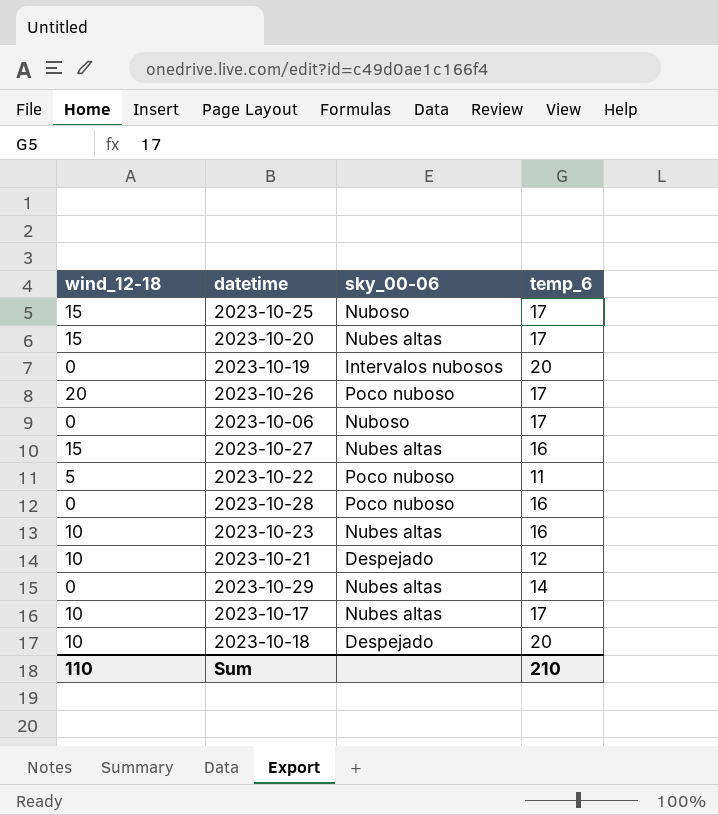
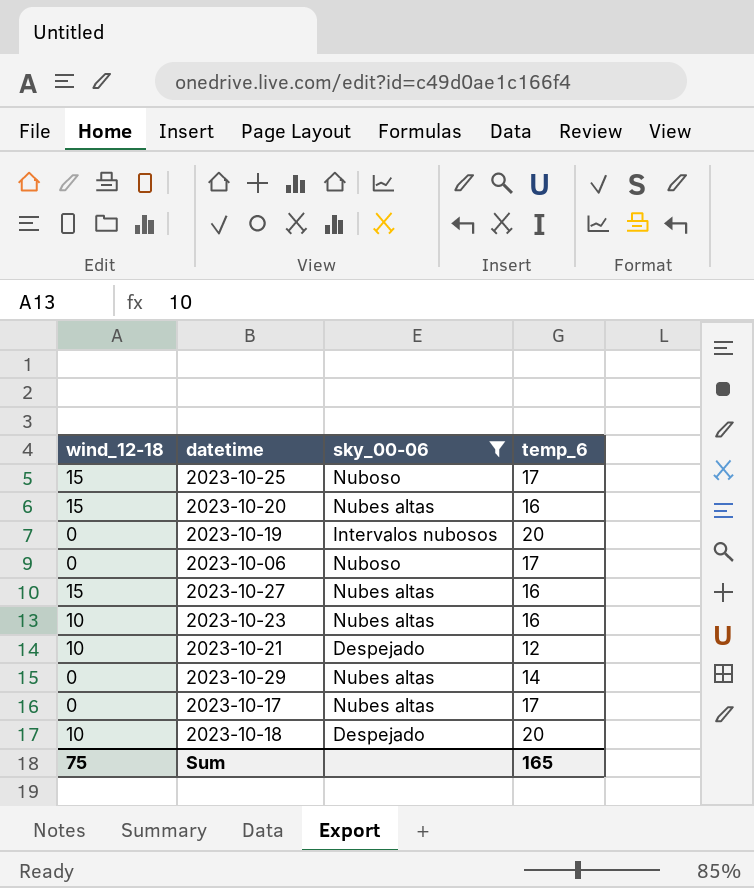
filter: none -> sky_00-06 != Poco nuboso
2023-10-20 | temp_6: 17 -> 16
2023-10-17 | wind_12-18: 10 -> 0
Sum | wind_12-18: 110 -> 75
Sum | temp_6: 210 -> 165

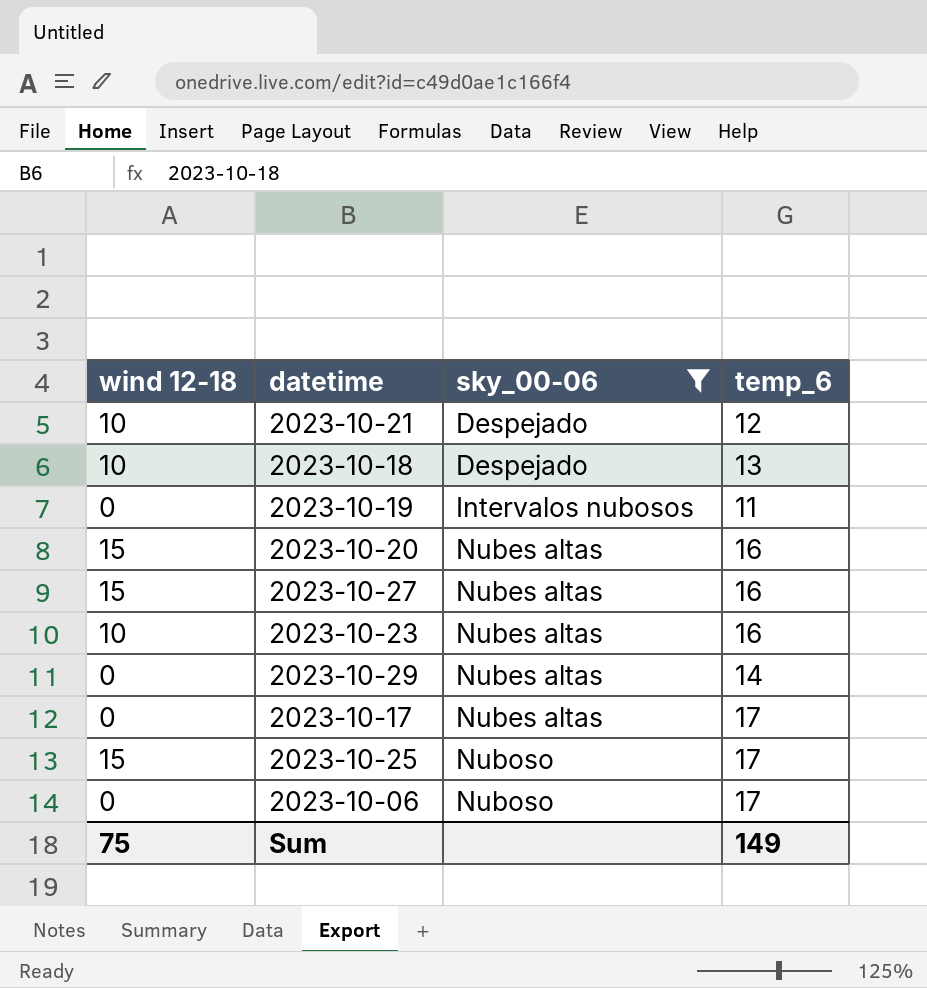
row order: none -> sky_00-06 ascending
column name: wind_12-18 -> wind 12-18
2023-10-18 | temp_6: 20 -> 13
2023-10-19 | temp_6: 20 -> 11
Sum | temp_6: 165 -> 149

